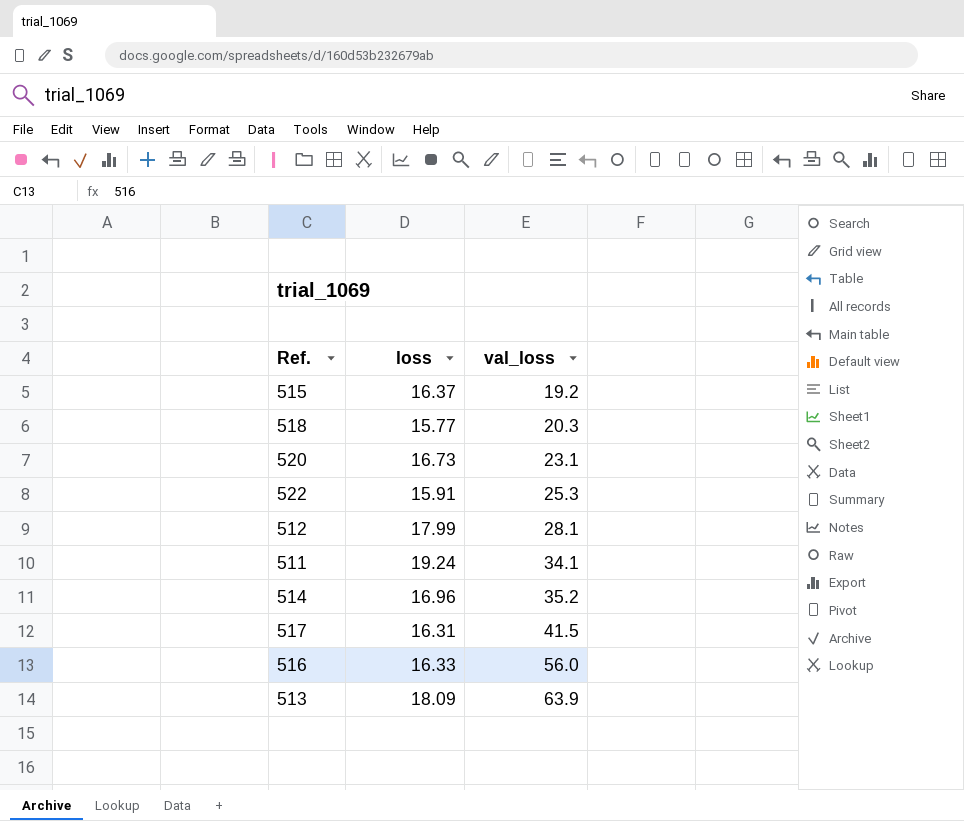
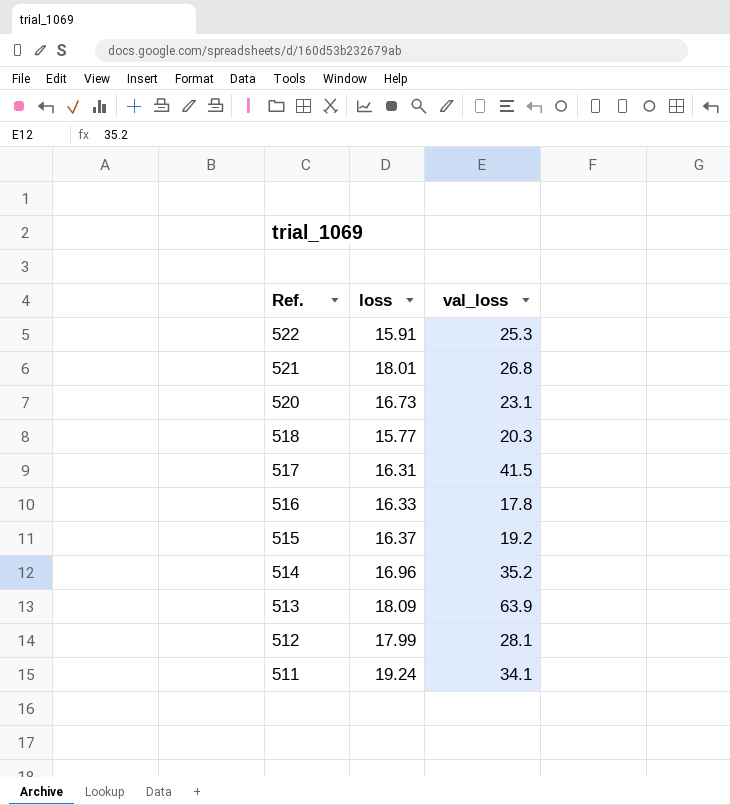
row order: val_loss ascending -> Ref. descending
row 521: none -> 18.01 | 26.8
516 | val_loss: 56.0 -> 17.8

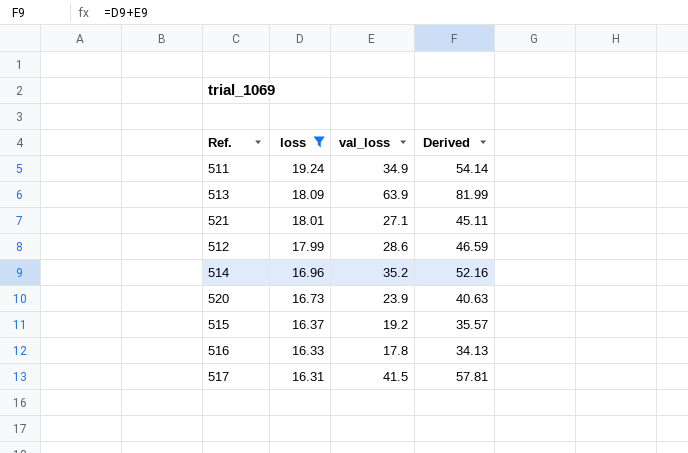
filter: none -> loss >= 16.31
row order: Ref. descending -> loss descending
column Derived | formula: none -> [loss] + [val_loss]
511 | val_loss: 34.1 -> 34.9
521 | val_loss: 26.8 -> 27.1
512 | val_loss: 28.1 -> 28.6
520 | val_loss: 23.1 -> 23.9

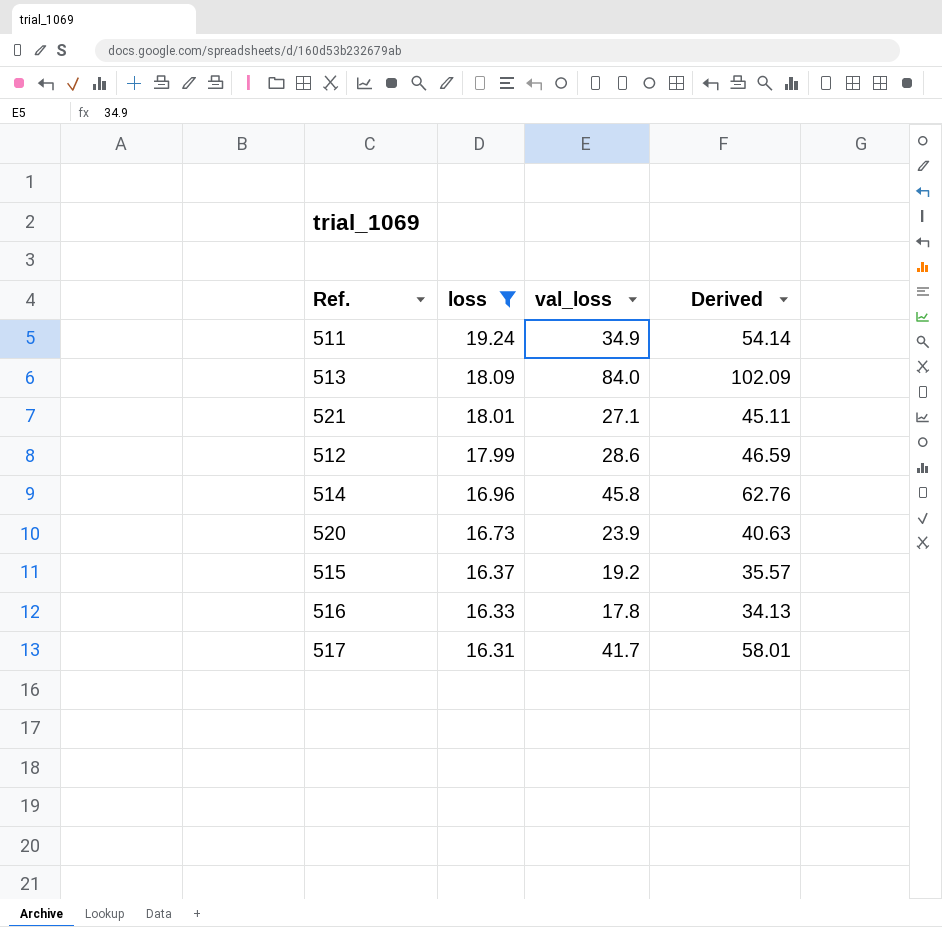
513 | val_loss: 63.9 -> 84.0
513 | Derived: 81.99 -> 102.09
514 | val_loss: 35.2 -> 45.8
514 | Derived: 52.16 -> 62.76
517 | val_loss: 41.5 -> 41.7
517 | Derived: 57.81 -> 58.01

